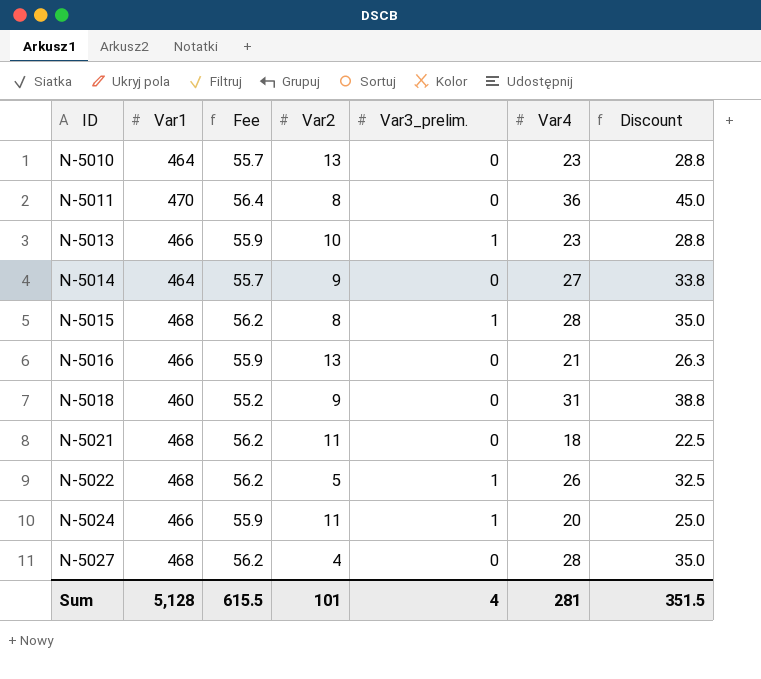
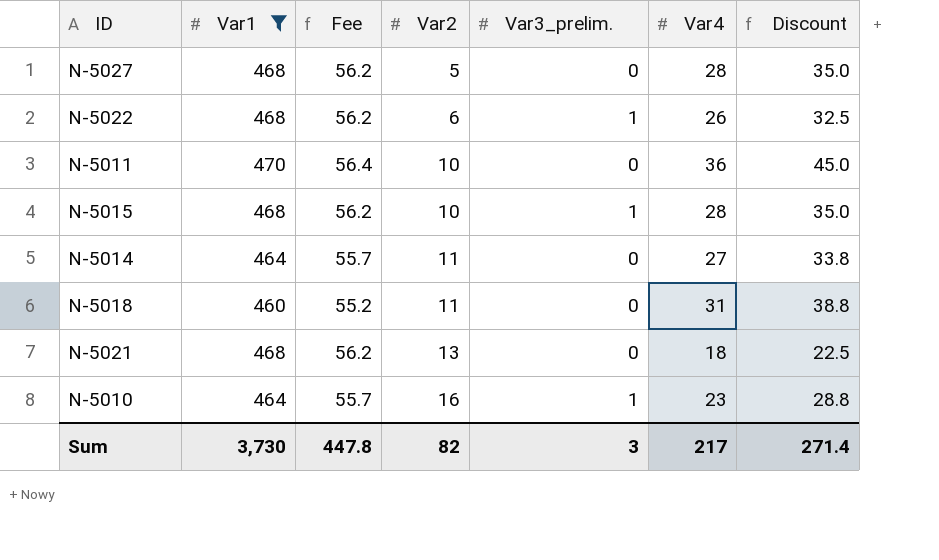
filter: none -> Var1 != 466
row order: ID ascending -> Var2 ascending
N-5027 | Var2: 4 -> 5
N-5022 | Var2: 5 -> 6
N-5011 | Var2: 8 -> 10
N-5015 | Var2: 8 -> 10
N-5014 | Var2: 9 -> 11
N-5018 | Var2: 9 -> 11
N-5021 | Var2: 11 -> 13
N-5010 | Var2: 13 -> 16
N-5010 | Var3_prelim.: 0 -> 1
Sum | Var1: 5,128 -> 3,730
Sum | Fee: 615.5 -> 447.8
Sum | Var2: 101 -> 82
Sum | Var3_prelim.: 4 -> 3
Sum | Var4: 281 -> 217
Sum | Discount: 351.5 -> 271.4

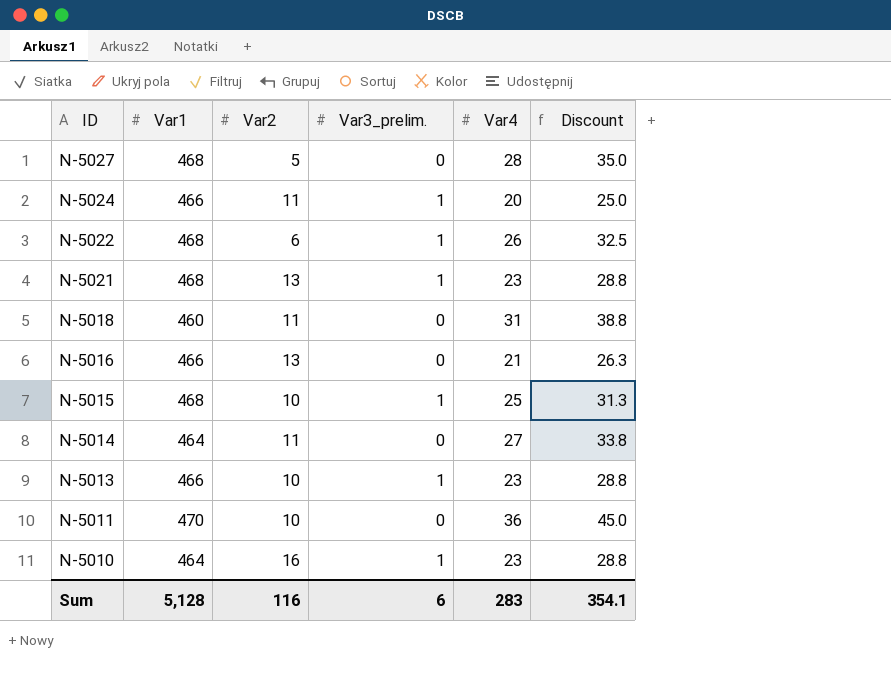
filter: Var1 != 466 -> none
row order: Var2 ascending -> ID descending
column Fee | formula: [Var1] * 0.12 -> none
N-5021 | Var3_prelim.: 0 -> 1
N-5021 | Var4: 18 -> 23
N-5021 | Discount: 22.5 -> 28.8
N-5015 | Var4: 28 -> 25
N-5015 | Discount: 35.0 -> 31.3
Sum | Var1: 3,730 -> 5,128
Sum | Var2: 82 -> 116
Sum | Var3_prelim.: 3 -> 6
Sum | Var4: 217 -> 283
Sum | Discount: 271.4 -> 354.1

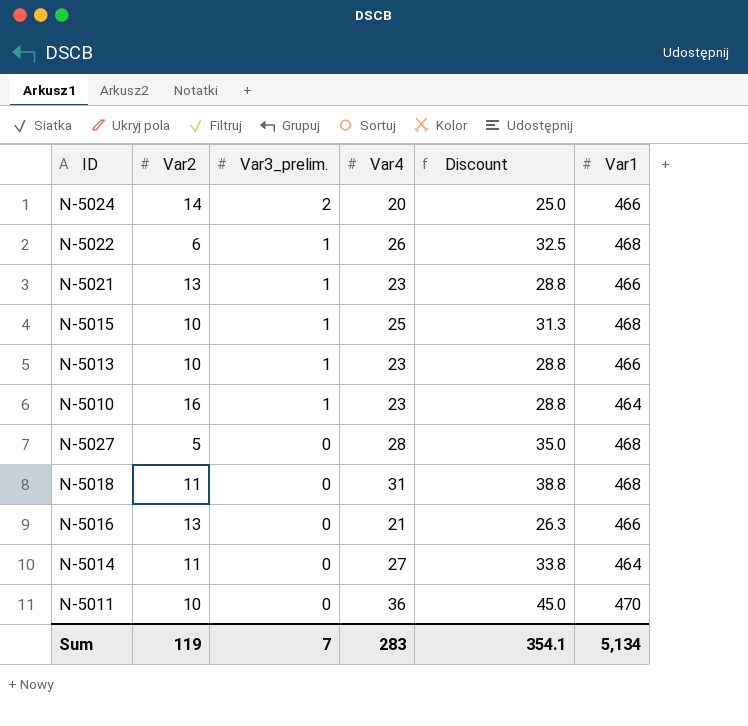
row order: ID descending -> Var3_prelim. descending
column Var1 | position: 2 -> 6
N-5024 | Var2: 11 -> 14
N-5024 | Var3_prelim.: 1 -> 2
N-5021 | Var1: 468 -> 466
N-5018 | Var1: 460 -> 468
Sum | Var2: 116 -> 119
Sum | Var3_prelim.: 6 -> 7
Sum | Var1: 5,128 -> 5,134

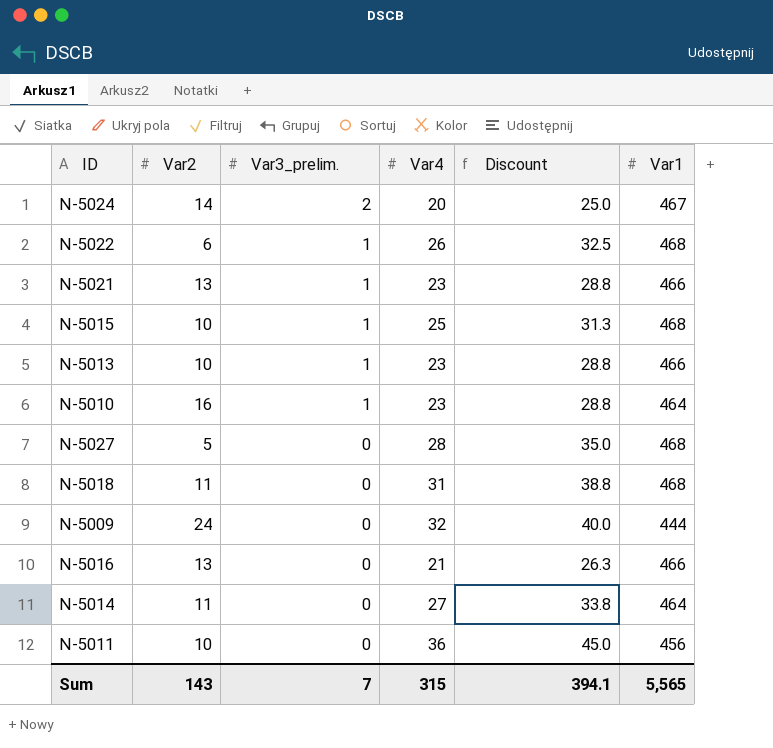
N-5024 | Var1: 466 -> 467
row N-5009: none -> 24 | 0 | 32 | 40.0 | 444
N-5011 | Var1: 470 -> 456
Sum | Var2: 119 -> 143
Sum | Var4: 283 -> 315
Sum | Discount: 354.1 -> 394.1
Sum | Var1: 5,134 -> 5,565

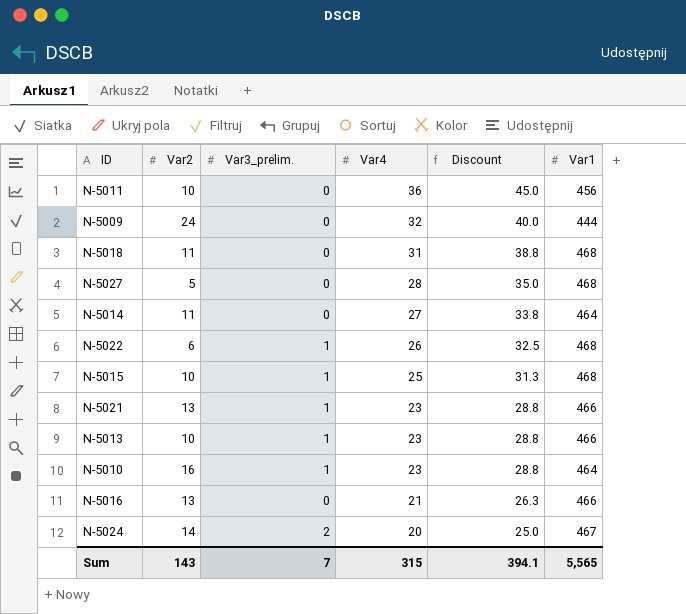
row order: Var3_prelim. descending -> Var4 descending

